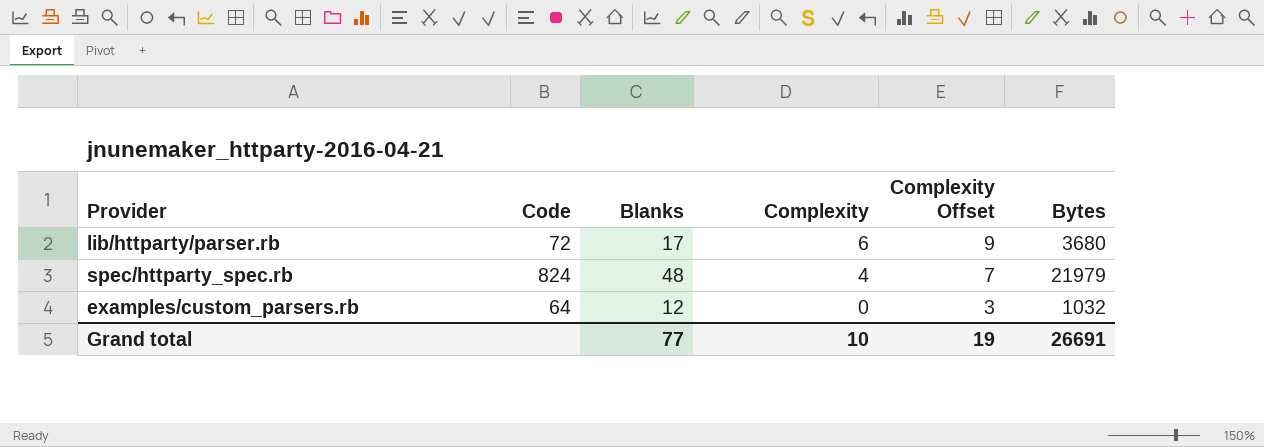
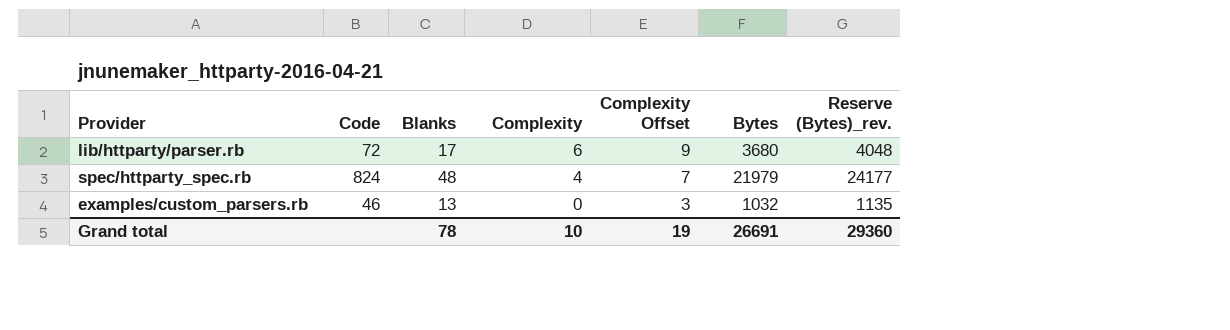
column Reserve (Bytes)_rev. | formula: none -> [Bytes] * 1.1
examples/custom_parsers.rb | Code: 64 -> 46
examples/custom_parsers.rb | Blanks: 12 -> 13
Grand total | Blanks: 77 -> 78

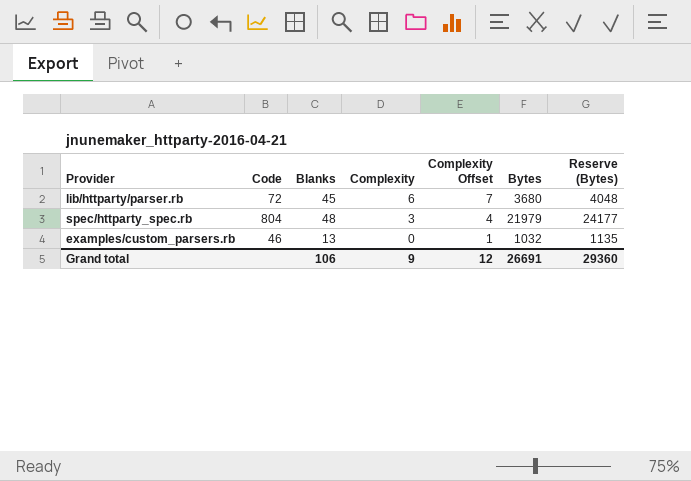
column Complexity Offset | formula: [Complexity] + 3 -> [Complexity] + 1
column name: Reserve (Bytes)_rev. -> Reserve (Bytes)
lib/httparty/parser.rb | Blanks: 17 -> 45
spec/httparty_spec.rb | Code: 824 -> 804
spec/httparty_spec.rb | Complexity: 4 -> 3
Grand total | Blanks: 78 -> 106
Grand total | Complexity: 10 -> 9
Grand total | Complexity Offset: 19 -> 12

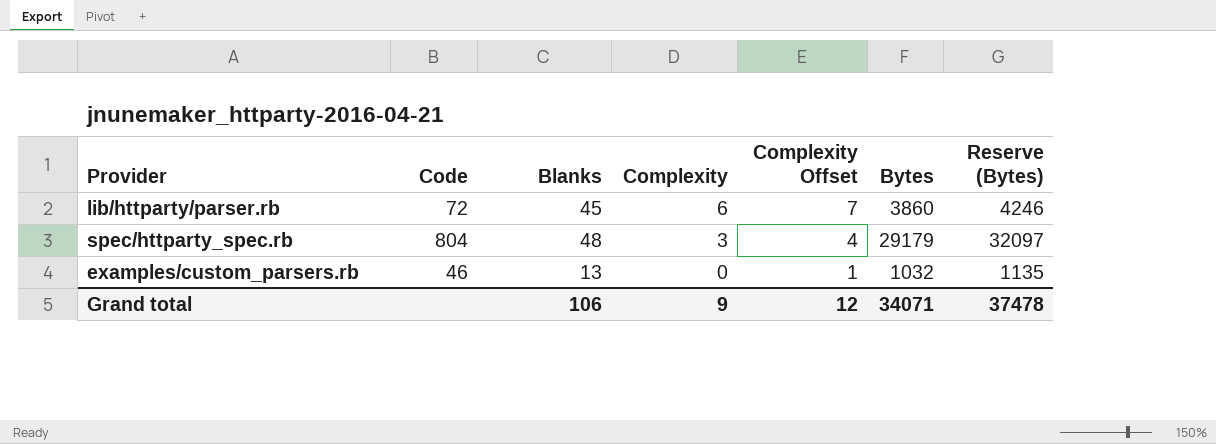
lib/httparty/parser.rb | Bytes: 3680 -> 3860
lib/httparty/parser.rb | Reserve (Bytes): 4048 -> 4246
spec/httparty_spec.rb | Bytes: 21979 -> 29179
spec/httparty_spec.rb | Reserve (Bytes): 24177 -> 32097
Grand total | Bytes: 26691 -> 34071
Grand total | Reserve (Bytes): 29360 -> 37478

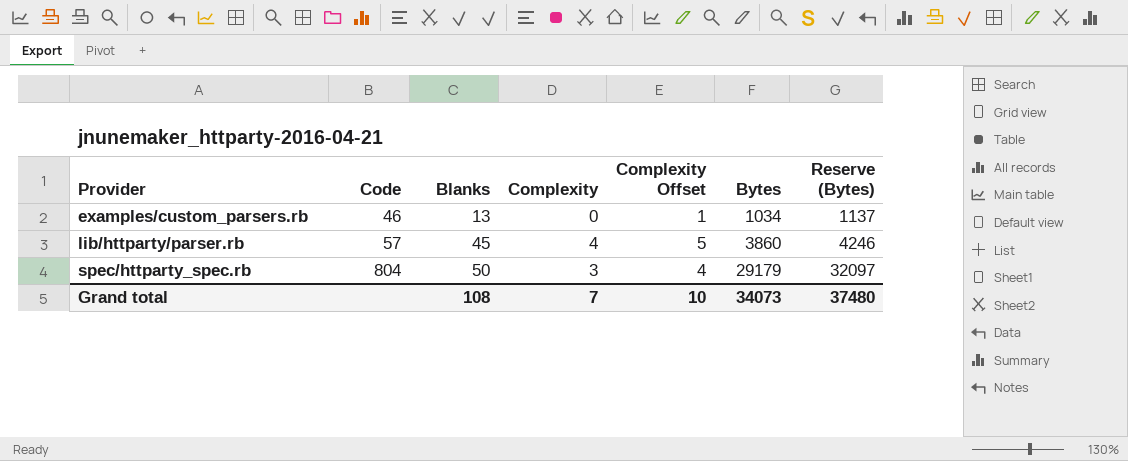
row order: Complexity descending -> Provider ascending
examples/custom_parsers.rb | Bytes: 1032 -> 1034
examples/custom_parsers.rb | Reserve (Bytes): 1135 -> 1137
lib/httparty/parser.rb | Code: 72 -> 57
lib/httparty/parser.rb | Complexity: 6 -> 4
lib/httparty/parser.rb | Complexity Offset: 7 -> 5
spec/httparty_spec.rb | Blanks: 48 -> 50
Grand total | Blanks: 106 -> 108
Grand total | Complexity: 9 -> 7
Grand total | Complexity Offset: 12 -> 10
Grand total | Bytes: 34071 -> 34073
Grand total | Reserve (Bytes): 37478 -> 37480

